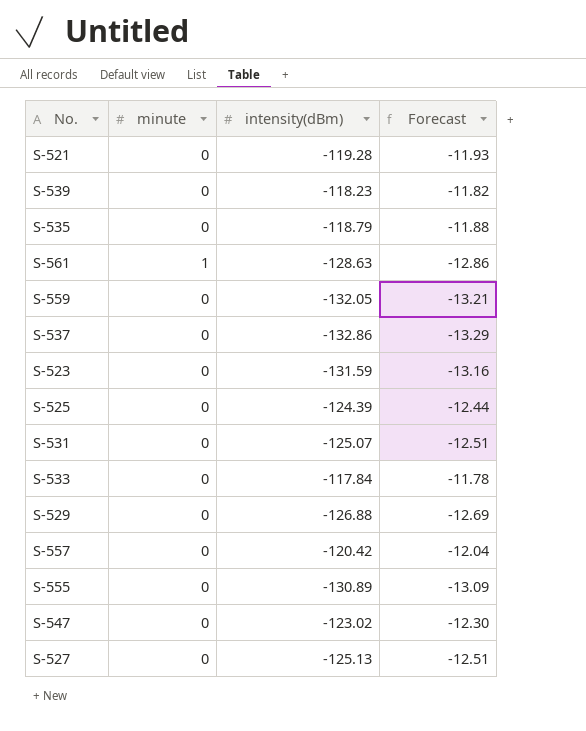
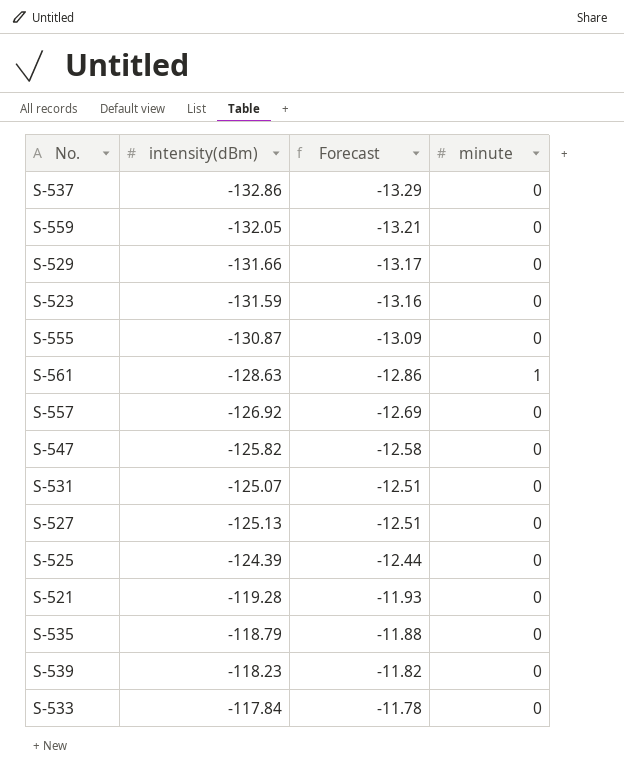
row order: none -> Forecast ascending
column minute | position: 2 -> 4
S-529 | intensity(dBm): -126.88 -> -131.66
S-529 | Forecast: -12.69 -> -13.17
S-555 | intensity(dBm): -130.89 -> -130.87
S-557 | intensity(dBm): -120.42 -> -126.92
S-557 | Forecast: -12.04 -> -12.69
S-547 | intensity(dBm): -123.02 -> -125.82
S-547 | Forecast: -12.30 -> -12.58

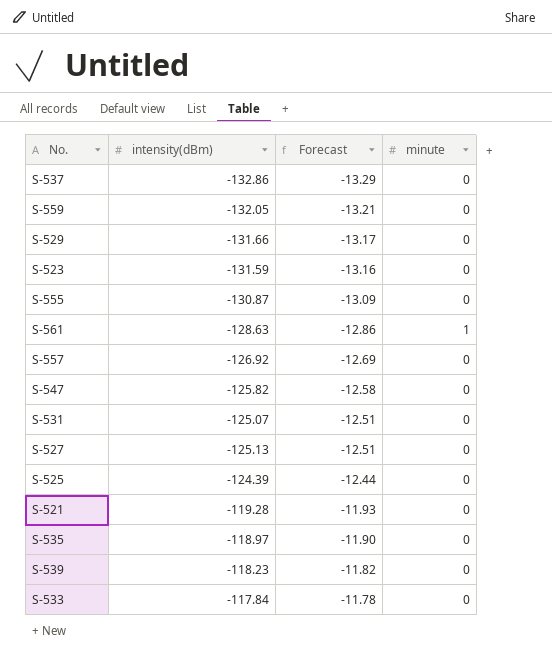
S-535 | intensity(dBm): -118.79 -> -118.97
S-535 | Forecast: -11.88 -> -11.90

